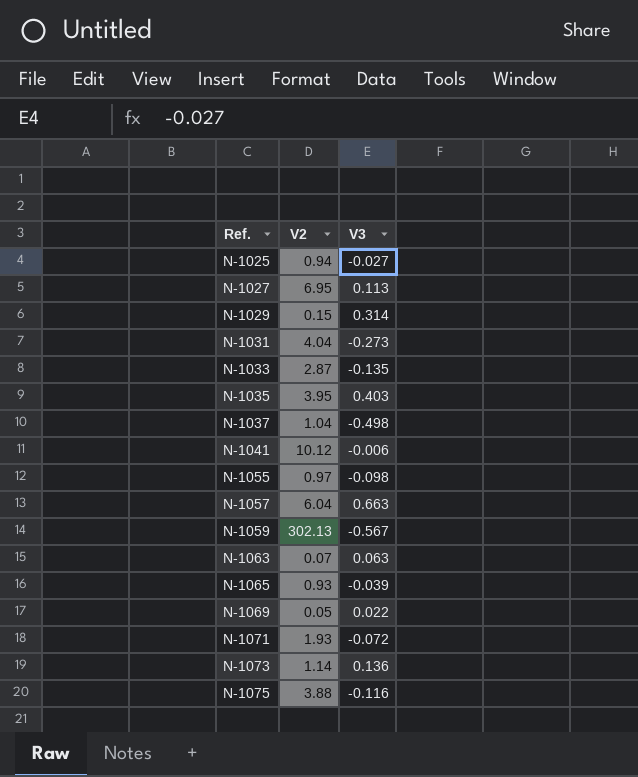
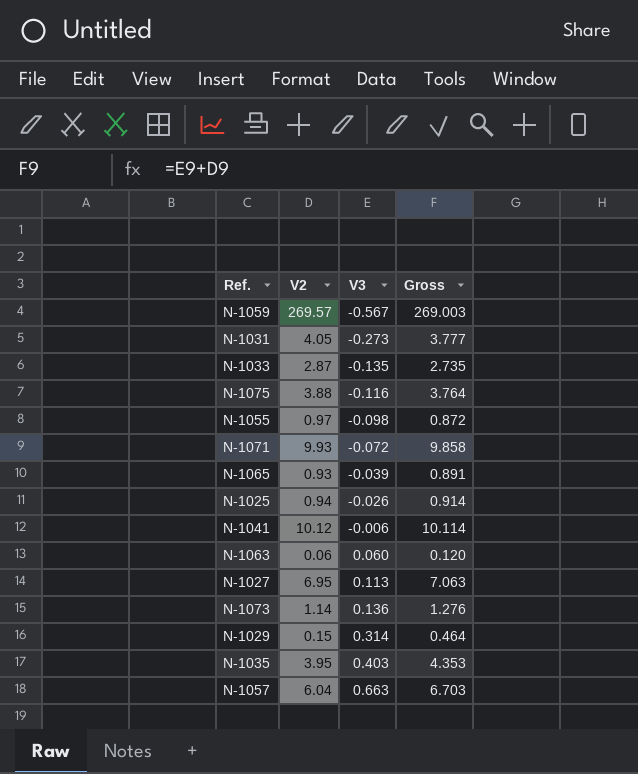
row order: Ref. ascending -> V3 ascending
column Gross | formula: none -> [V2] + [V3]
row N-1037: 1.04 | -0.498 -> none
row N-1069: 0.05 | 0.022 -> none
N-1059 | V2: 302.13 -> 269.57
N-1031 | V2: 4.04 -> 4.05
N-1071 | V2: 1.93 -> 9.93
N-1025 | V3: -0.027 -> -0.026
N-1063 | V2: 0.07 -> 0.06
N-1063 | V3: 0.063 -> 0.060

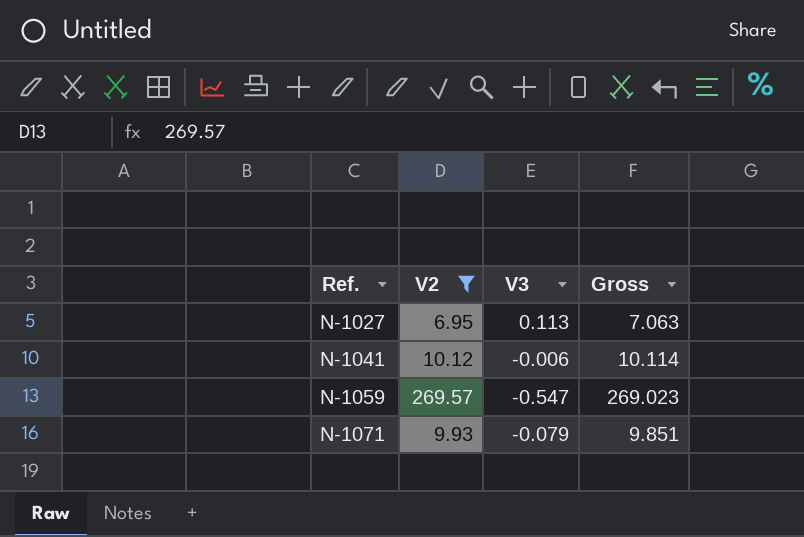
filter: none -> V2 >= 6.95
row order: V3 ascending -> Ref. ascending
N-1059 | V3: -0.567 -> -0.547
N-1059 | Gross: 269.003 -> 269.023
N-1071 | V3: -0.072 -> -0.079
N-1071 | Gross: 9.858 -> 9.851

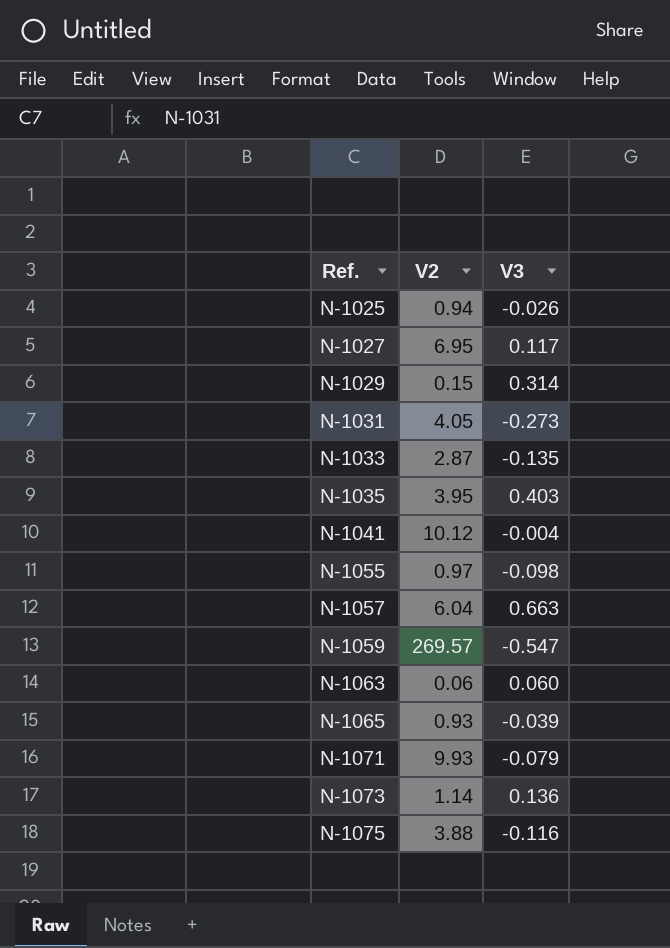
filter: V2 >= 6.95 -> none
column Gross | formula: [V2] + [V3] -> none
N-1027 | V3: 0.113 -> 0.117
N-1041 | V3: -0.006 -> -0.004

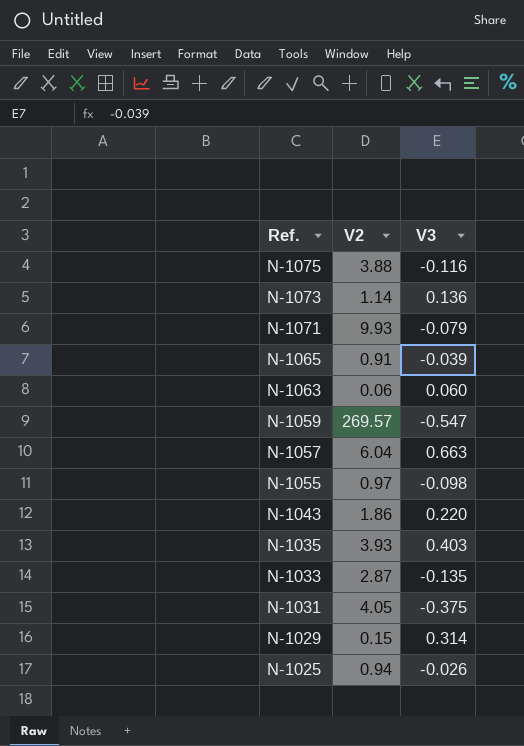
row order: Ref. ascending -> Ref. descending
row N-1027: 6.95 | 0.117 -> none
row N-1041: 10.12 | -0.004 -> none
N-1065 | V2: 0.93 -> 0.91
row N-1043: none -> 1.86 | 0.220
N-1035 | V2: 3.95 -> 3.93
N-1031 | V3: -0.273 -> -0.375

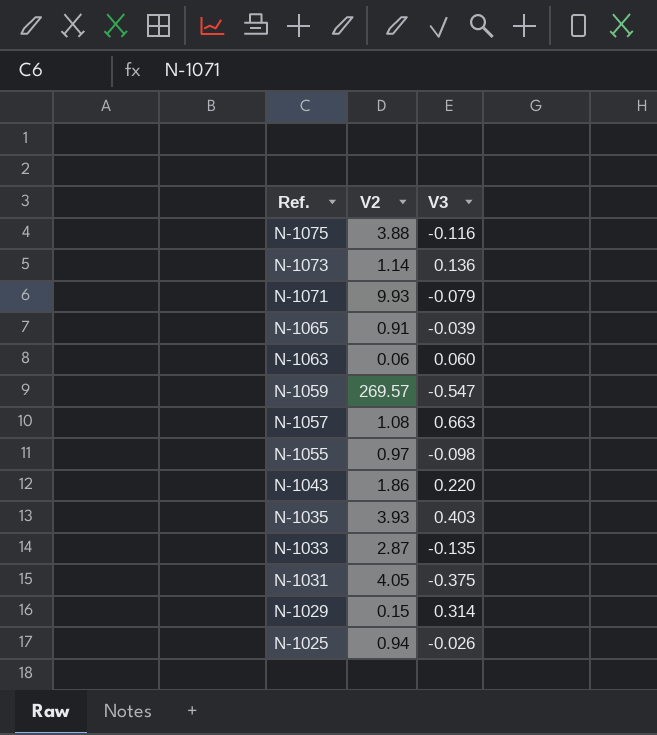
N-1057 | V2: 6.04 -> 1.08

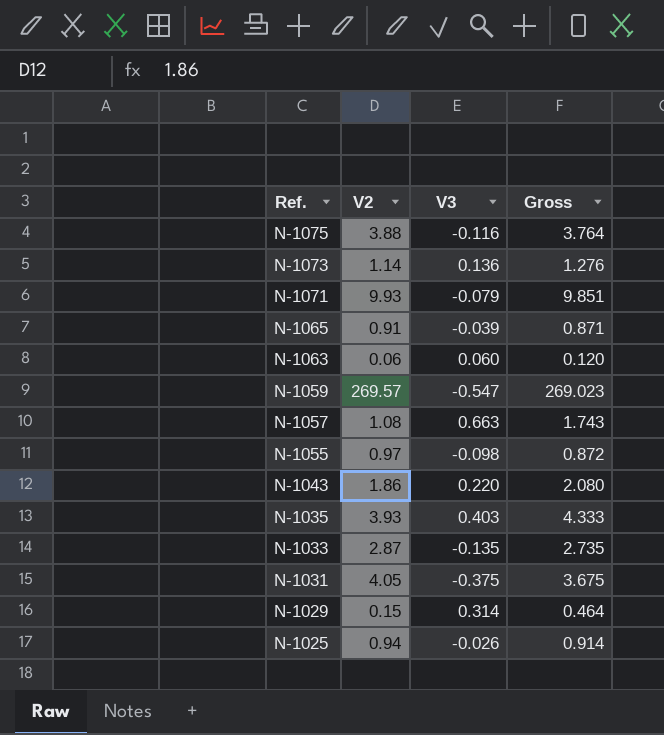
column Gross | formula: none -> [V2] + [V3]

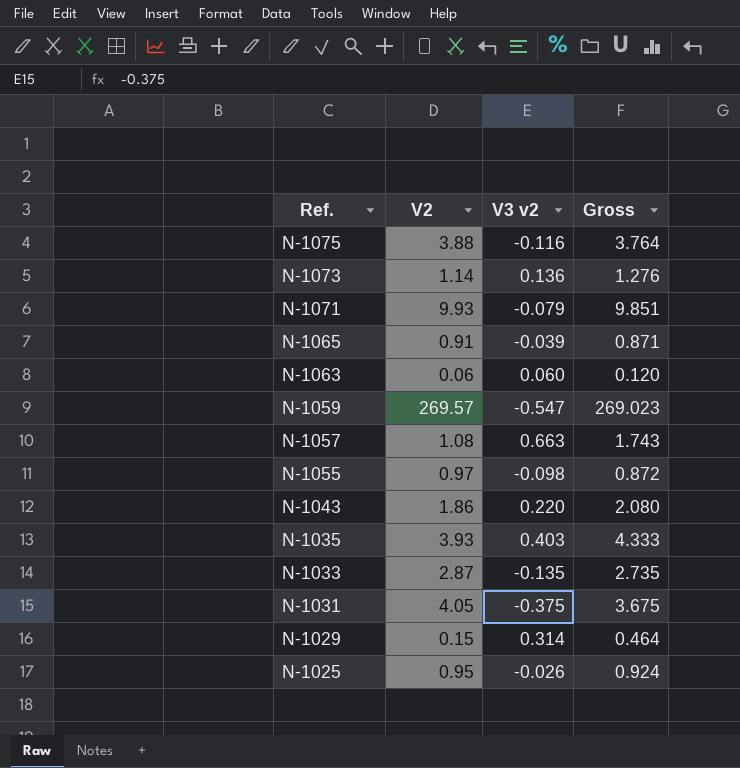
column name: V3 -> V3 v2
N-1025 | V2: 0.94 -> 0.95
N-1025 | Gross: 0.914 -> 0.924

